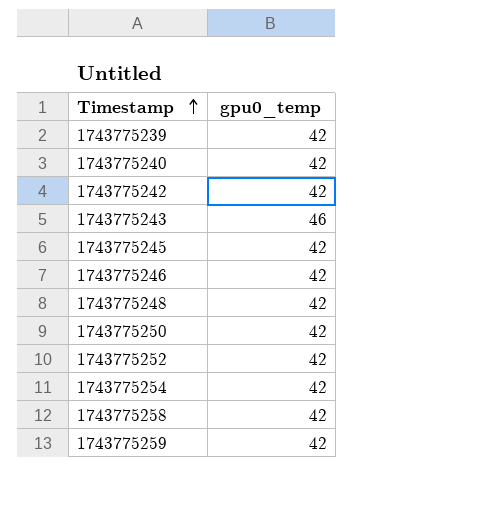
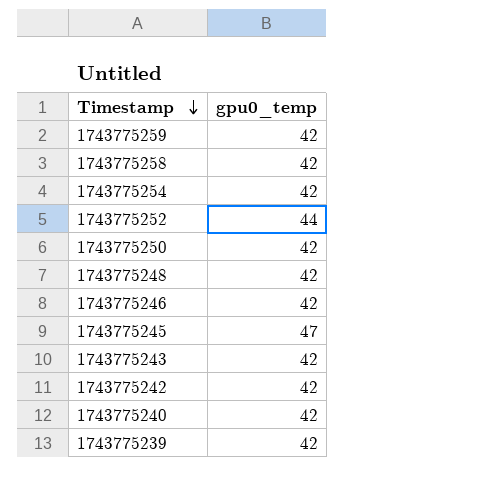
row order: Timestamp ascending -> Timestamp descending
1743775252 | gpu0_temp: 42 -> 44
1743775245 | gpu0_temp: 42 -> 47
1743775243 | gpu0_temp: 46 -> 42

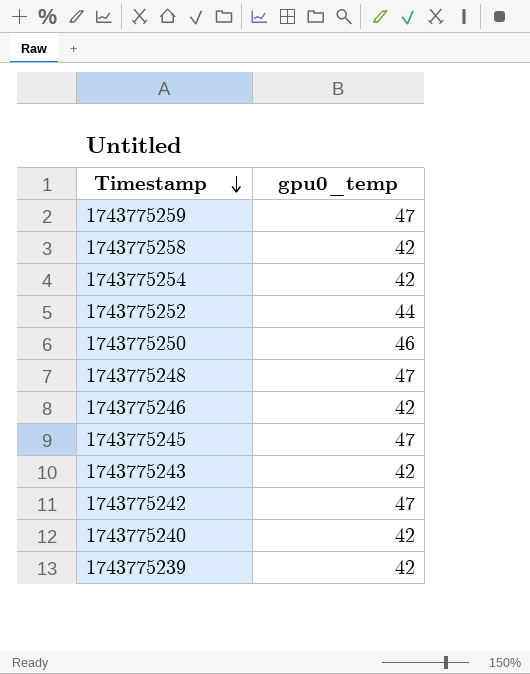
1743775259 | gpu0_temp: 42 -> 47
1743775250 | gpu0_temp: 42 -> 46
1743775248 | gpu0_temp: 42 -> 47
1743775242 | gpu0_temp: 42 -> 47

